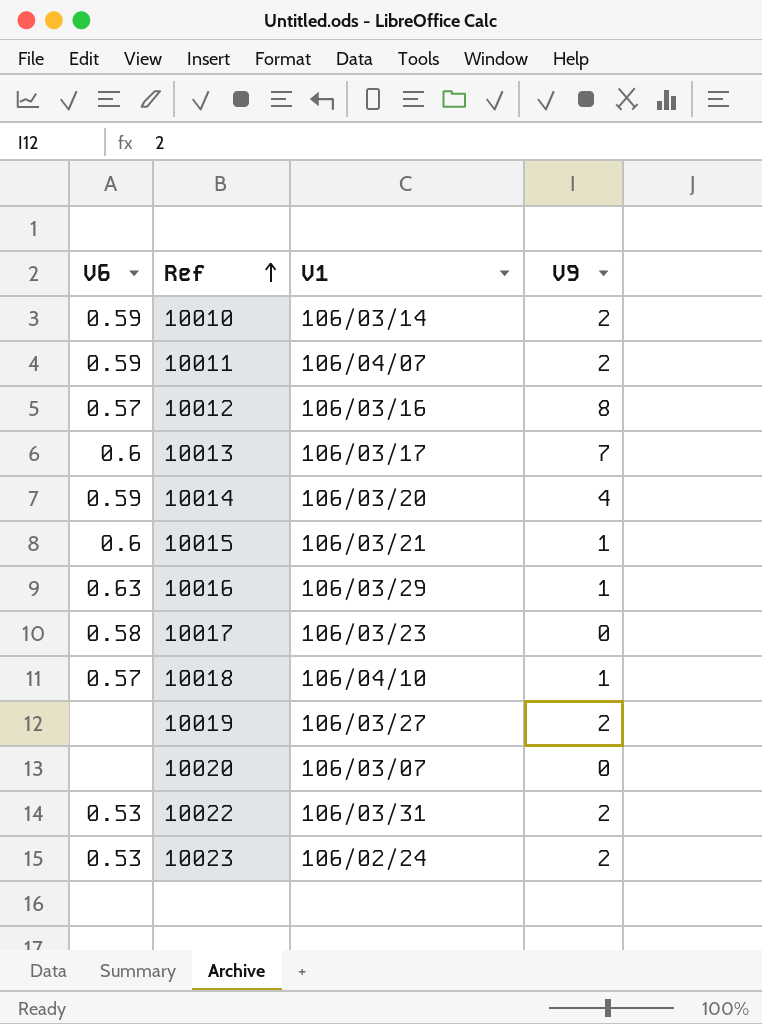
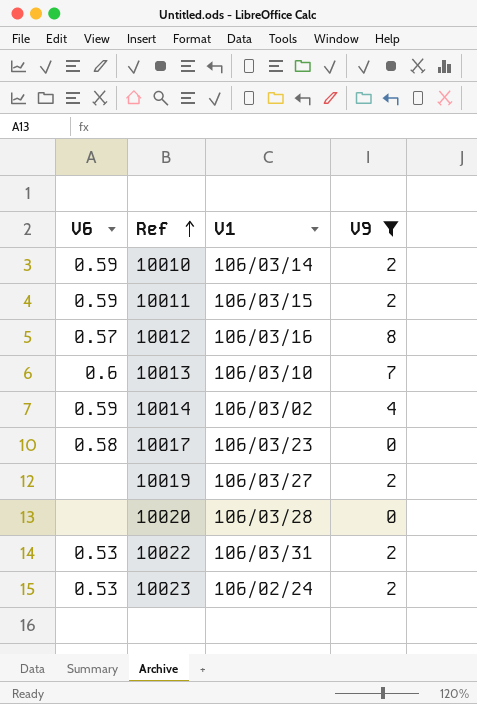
filter: none -> V9 != 1
10011 | V1: 106/04/07 -> 106/03/15
10013 | V1: 106/03/17 -> 106/03/10
10014 | V1: 106/03/20 -> 106/03/02
10020 | V1: 106/03/07 -> 106/03/28

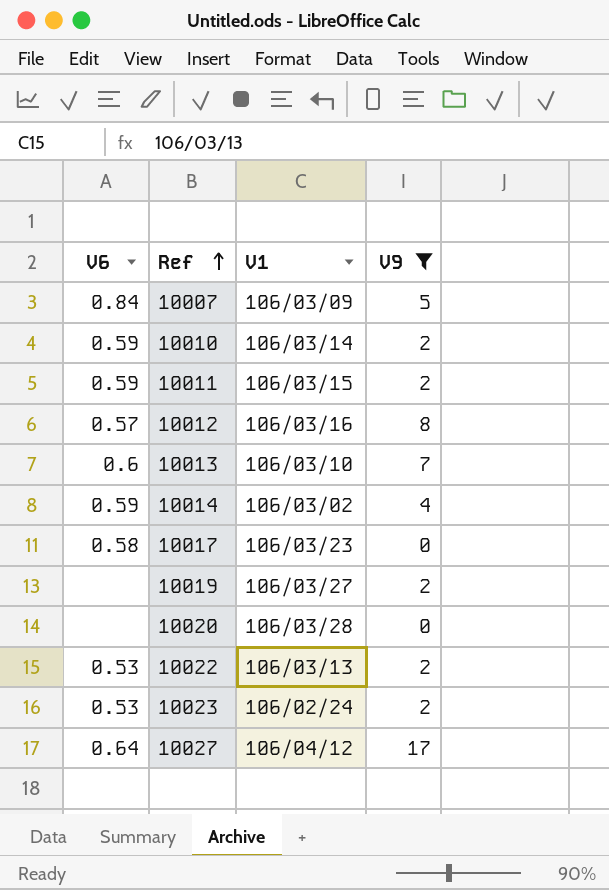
row 10007: none -> 0.84 | 106/03/09 | 5
10022 | V1: 106/03/31 -> 106/03/13
row 10027: none -> 0.64 | 106/04/12 | 17

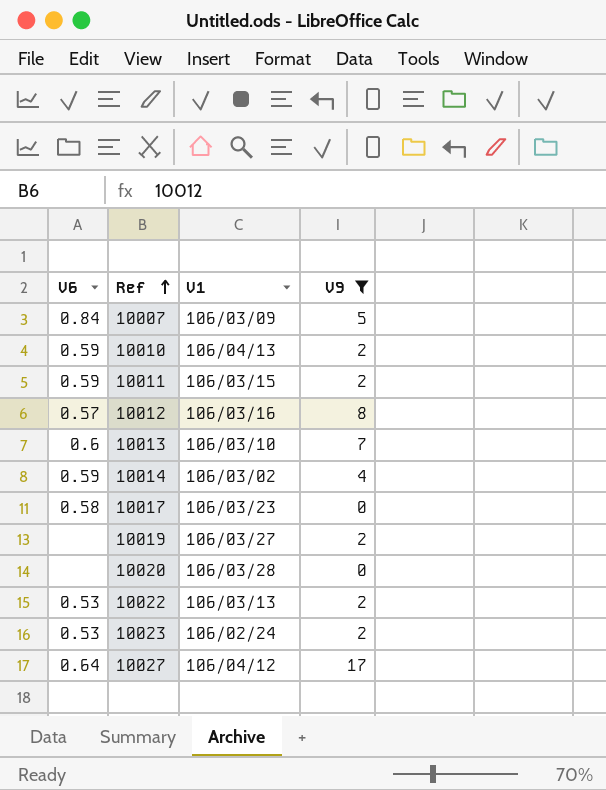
10010 | V1: 106/03/14 -> 106/04/13

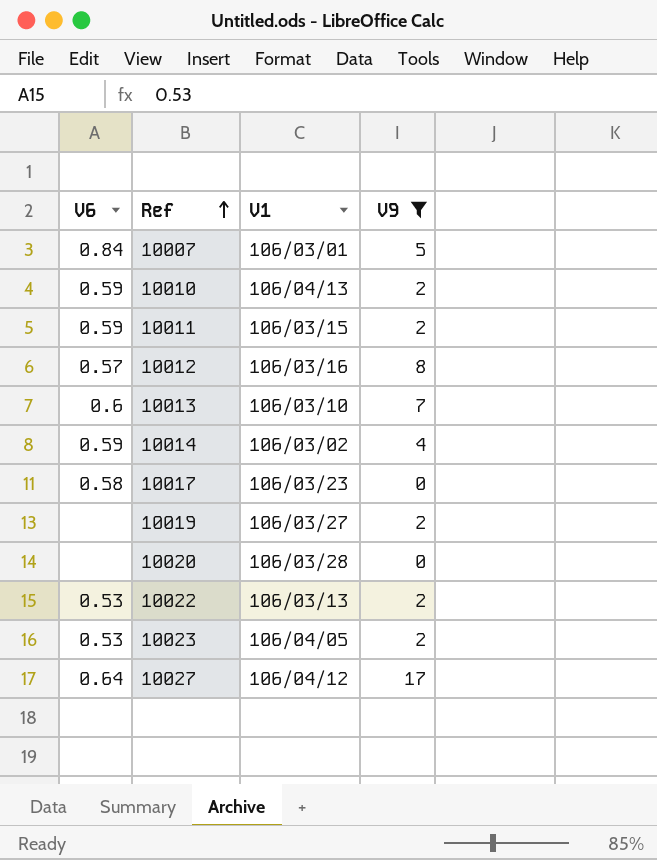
10007 | V1: 106/03/09 -> 106/03/01
10023 | V1: 106/02/24 -> 106/04/05

